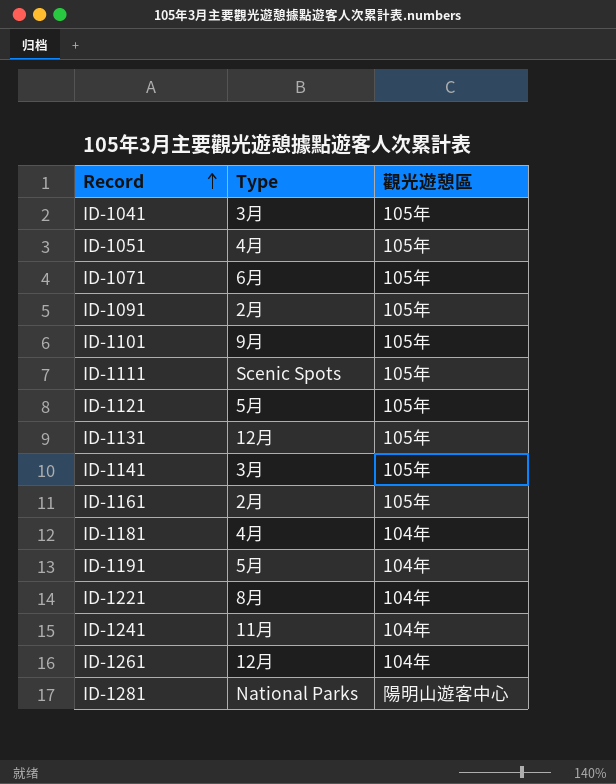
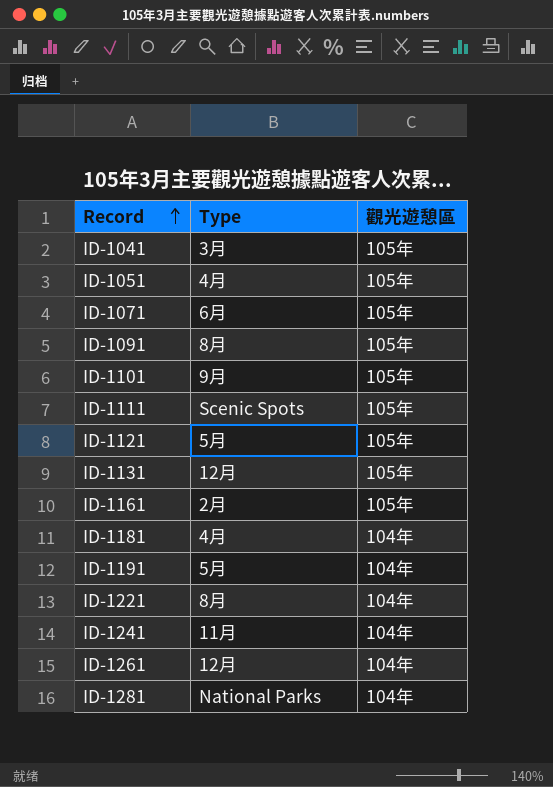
row ID-1141: 3月 | 105年 -> none
ID-1091 | Type: 2月 -> 8月
ID-1281 | 觀光遊憩區: 陽明山遊客中心 -> 104年

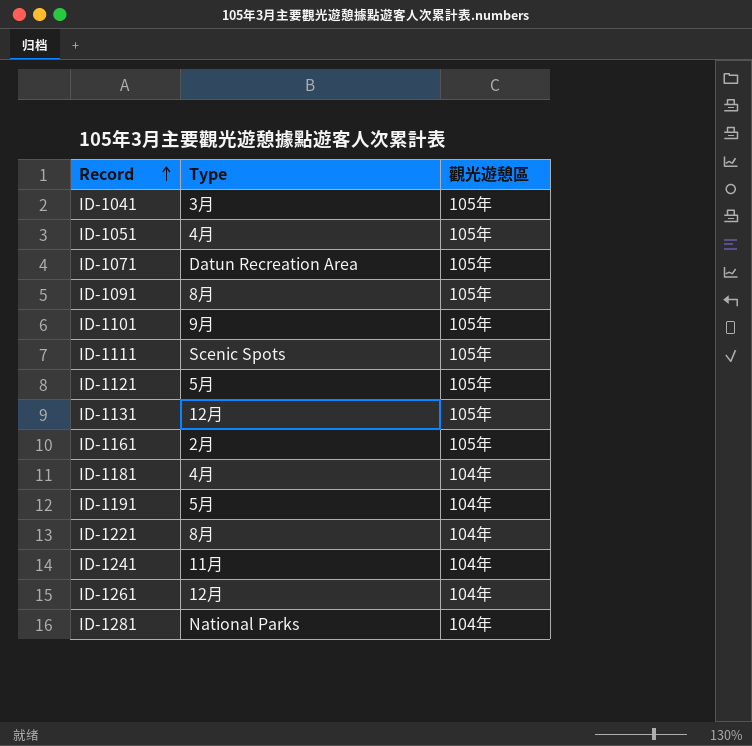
ID-1071 | Type: 6月 -> Datun Recreation Area

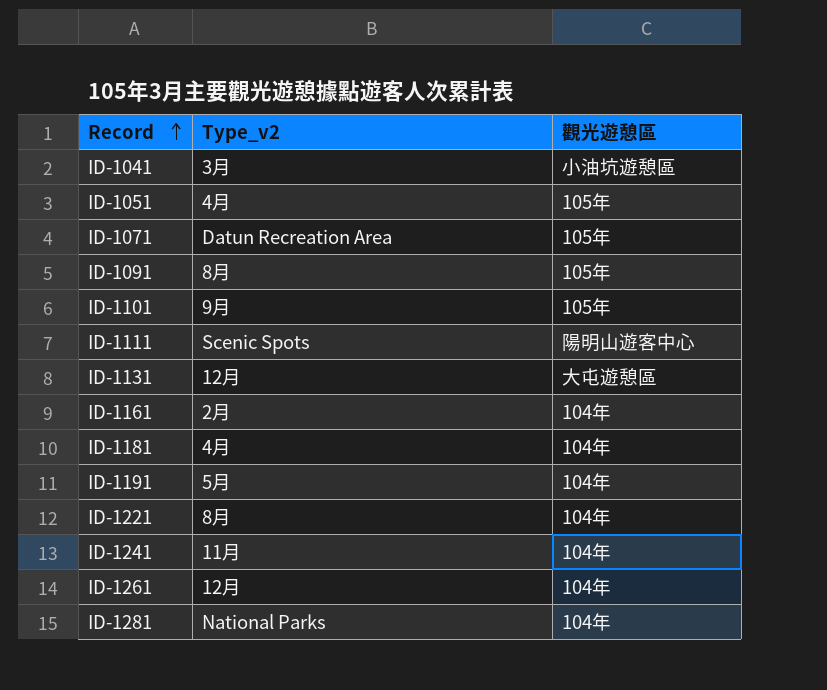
column name: Type -> Type_v2
row ID-1121: 5月 | 105年 -> none
ID-1041 | 觀光遊憩區: 105年 -> 小油坑遊憩區
ID-1111 | 觀光遊憩區: 105年 -> 陽明山遊客中心
ID-1131 | 觀光遊憩區: 105年 -> 大屯遊憩區
ID-1161 | 觀光遊憩區: 105年 -> 104年

